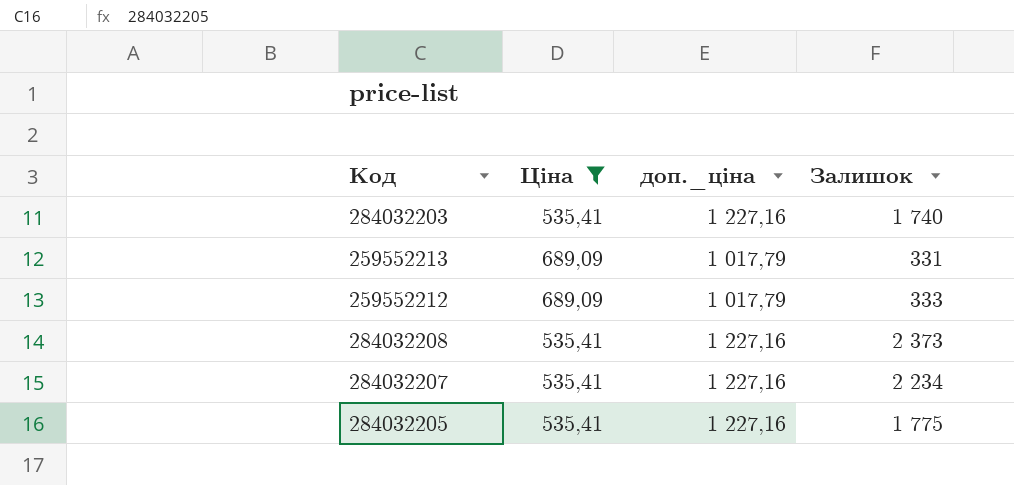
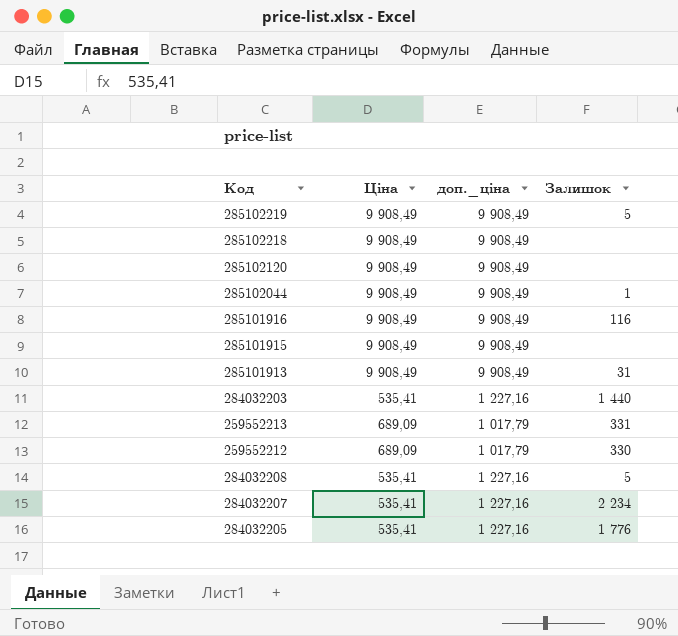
filter: Ціна != 9 908,49 -> none
284032203 | Залишок: 1 740 -> 1 440
259552212 | Залишок: 333 -> 330
284032208 | Залишок: 2 373 -> 5
284032205 | Залишок: 1 775 -> 1 776

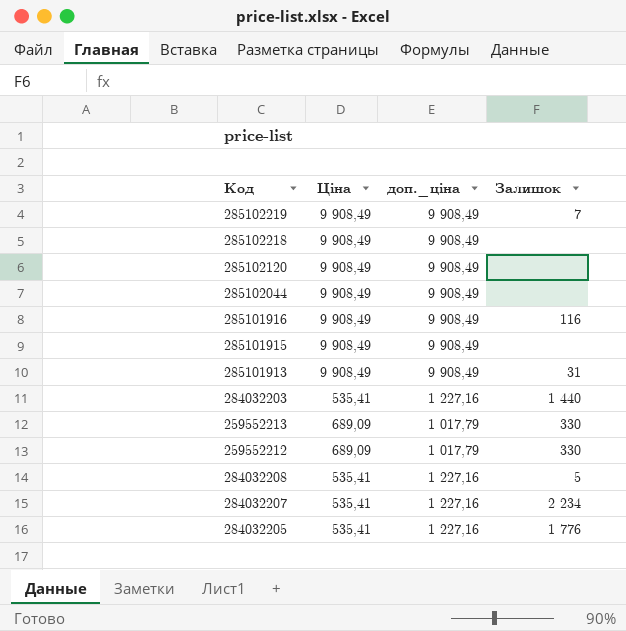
285102219 | Залишок: 5 -> 7
285102044 | Залишок: 1 -> none
259552213 | Залишок: 331 -> 330

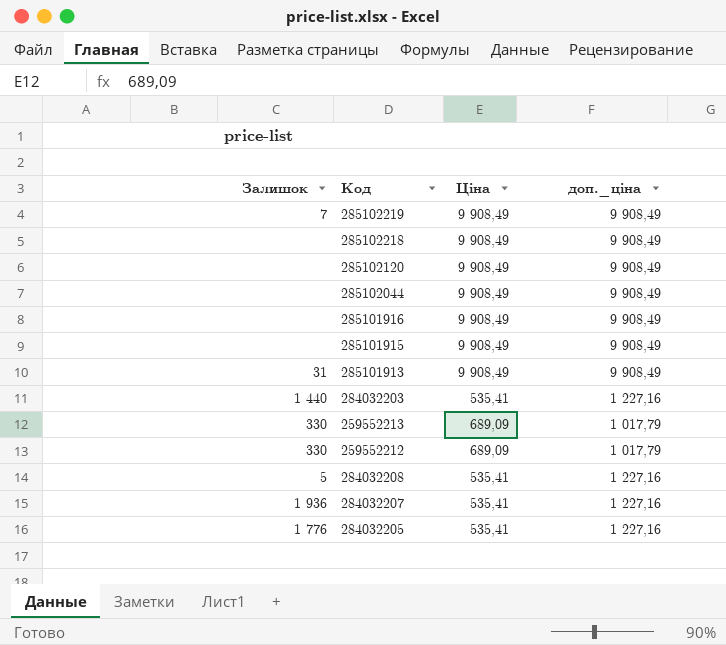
column Залишок | position: 4 -> 1
285101916 | Залишок: 116 -> none
284032207 | Залишок: 2 234 -> 1 936

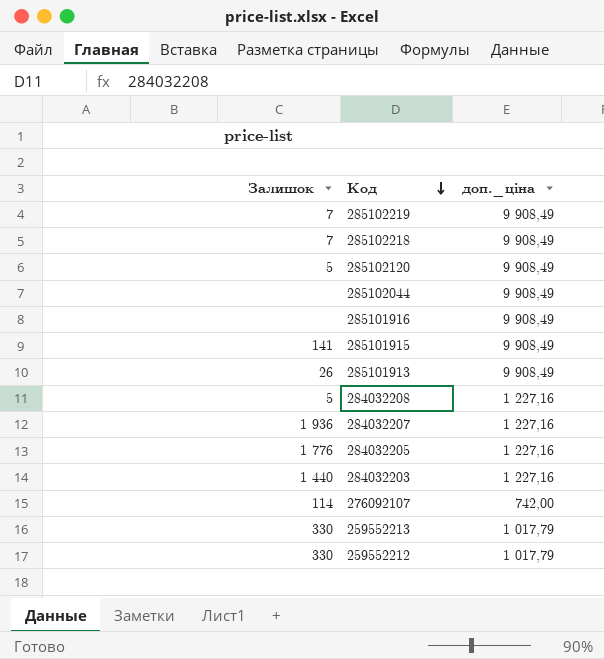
row order: none -> Код descending
column Ціна | position: 3 -> none
285102218 | Залишок: none -> 7
285102120 | Залишок: none -> 5
285101915 | Залишок: none -> 141
285101913 | Залишок: 31 -> 26
row 276092107: none -> 114 | 742,00

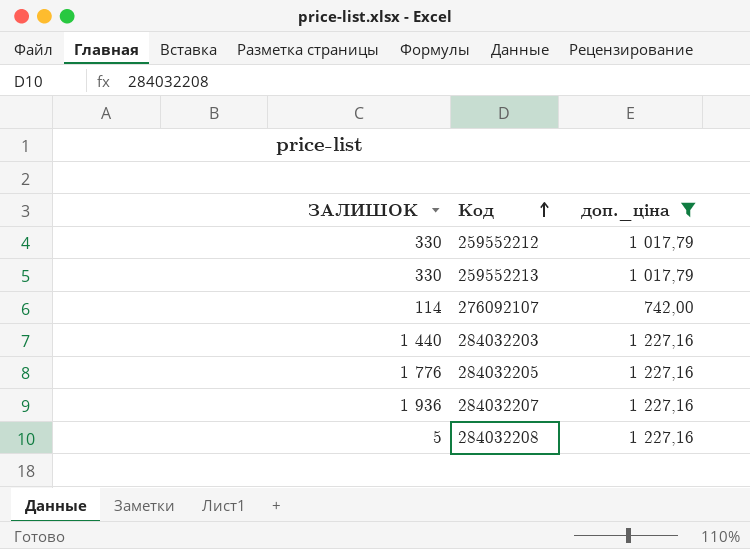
filter: none -> доп._ціна != 9 908,49
row order: Код descending -> Код ascending
column name: Залишок -> ЗАЛИШОК

